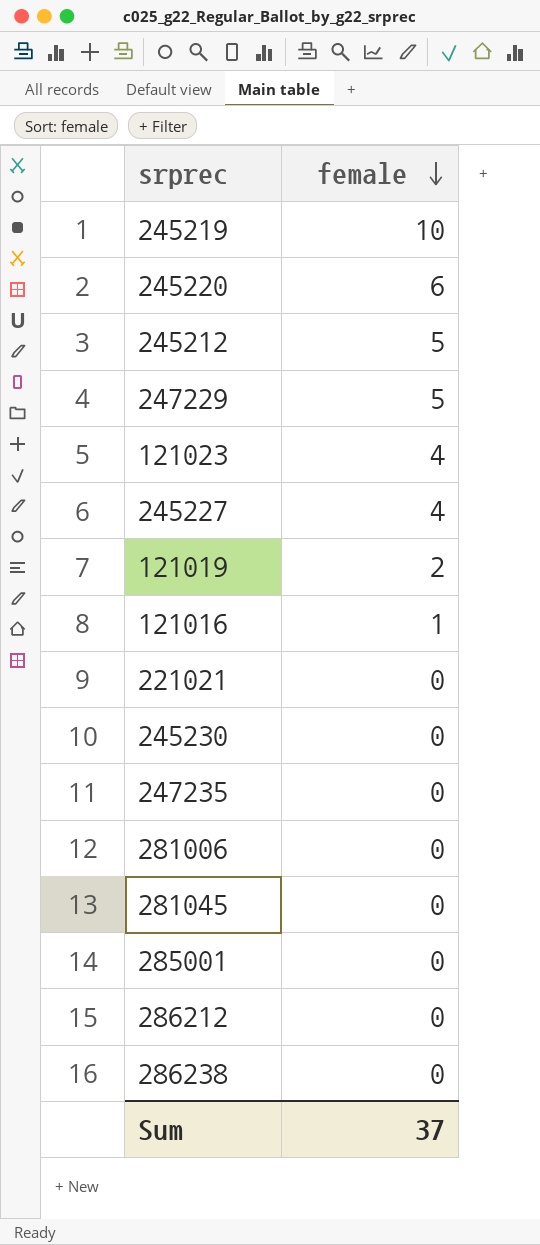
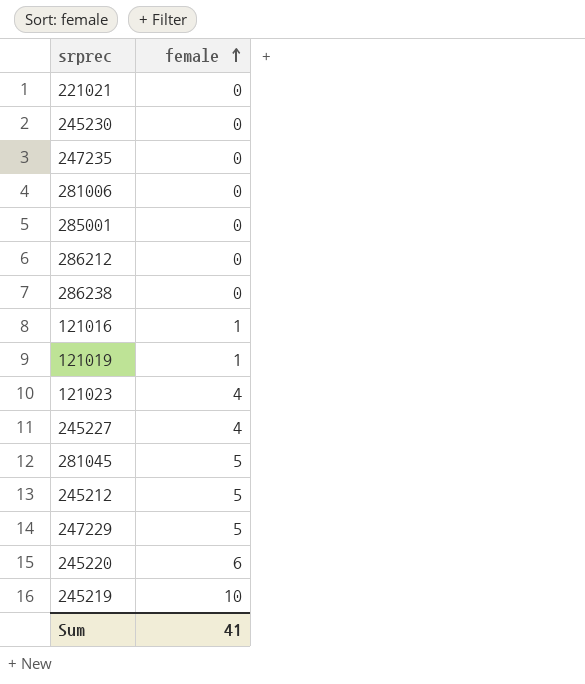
row order: female descending -> female ascending
121019 | female: 2 -> 1
281045 | female: 0 -> 5
Sum | female: 37 -> 41

